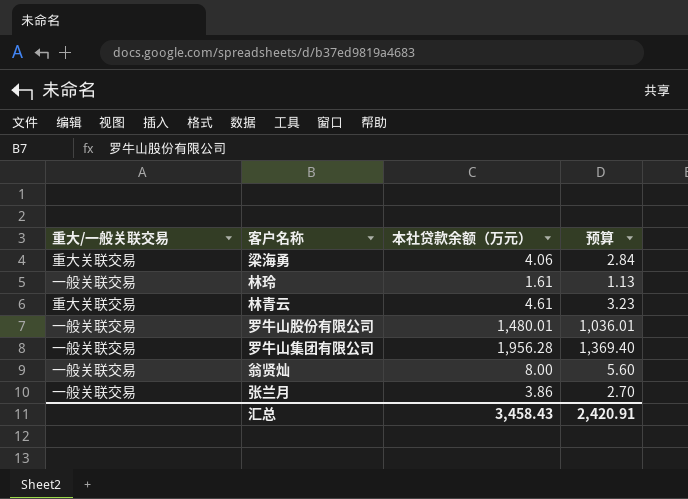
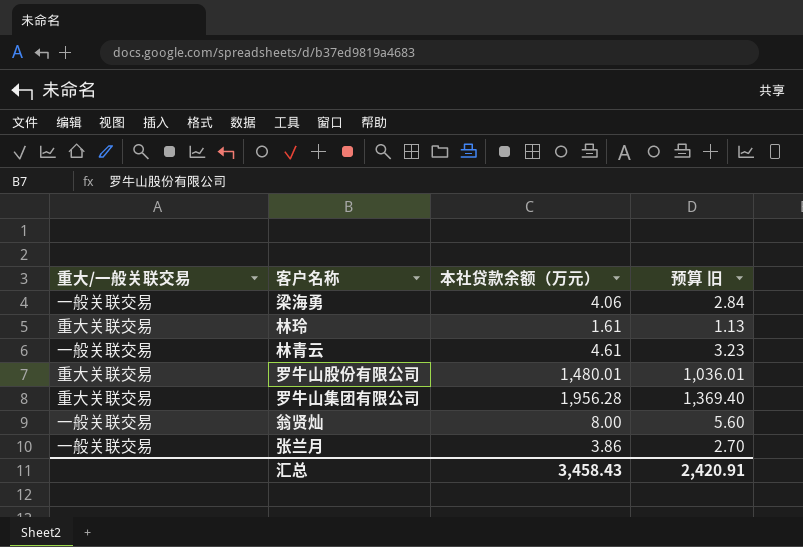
column name: 预算 -> 预算 旧
梁海勇 | 重大/一般关联交易: 重大关联交易 -> 一般关联交易
林玲 | 重大/一般关联交易: 一般关联交易 -> 重大关联交易
林青云 | 重大/一般关联交易: 重大关联交易 -> 一般关联交易
罗牛山股份有限公司 | 重大/一般关联交易: 一般关联交易 -> 重大关联交易
罗牛山集团有限公司 | 重大/一般关联交易: 一般关联交易 -> 重大关联交易

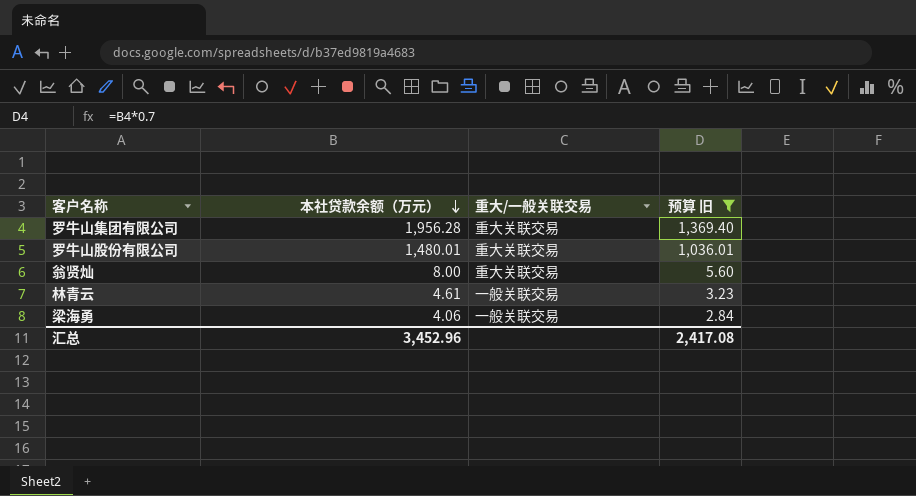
filter: none -> 预算 旧 >= 2.84
row order: none -> 本社贷款余额（万元） descending
column 重大/一般关联交易 | position: 1 -> 3
翁贤灿 | 重大/一般关联交易: 一般关联交易 -> 重大关联交易
汇总 | 本社贷款余额（万元）: 3,458.43 -> 3,452.96
汇总 | 预算 旧: 2,420.91 -> 2,417.08

